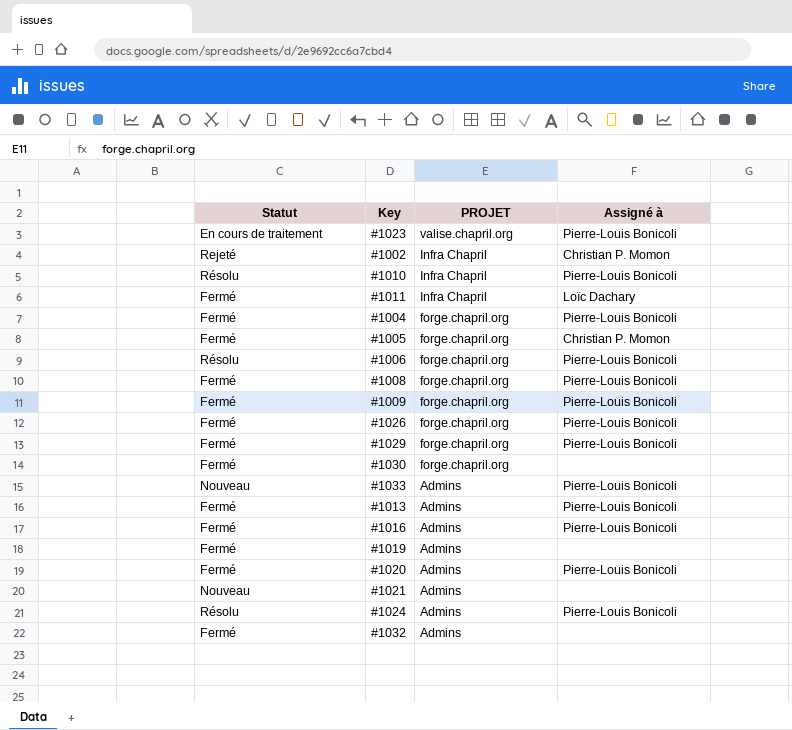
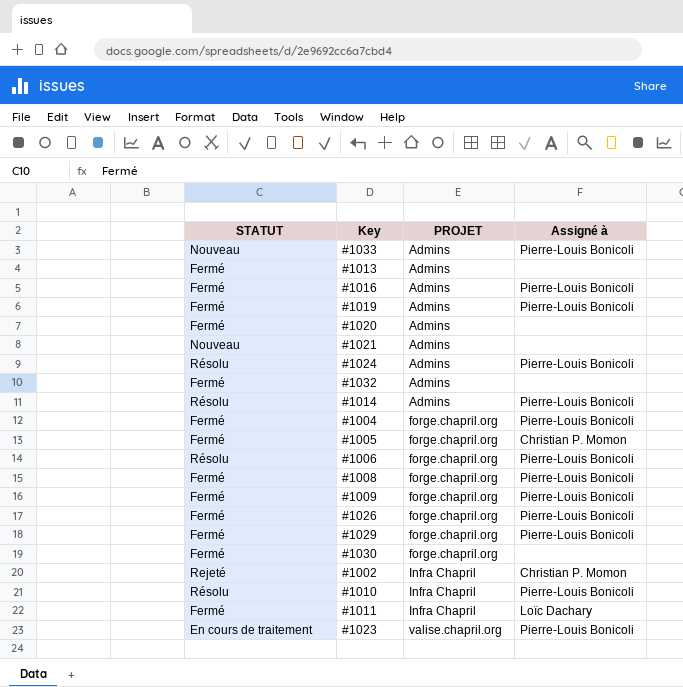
row order: PROJET descending -> PROJET ascending
column name: Statut -> STATUT
#1013 | Assigné à: Pierre-Louis Bonicoli -> none
#1019 | Assigné à: none -> Pierre-Louis Bonicoli
#1020 | Assigné à: Pierre-Louis Bonicoli -> none
row #1014: none -> Résolu | Admins | Pierre-Louis Bonicoli

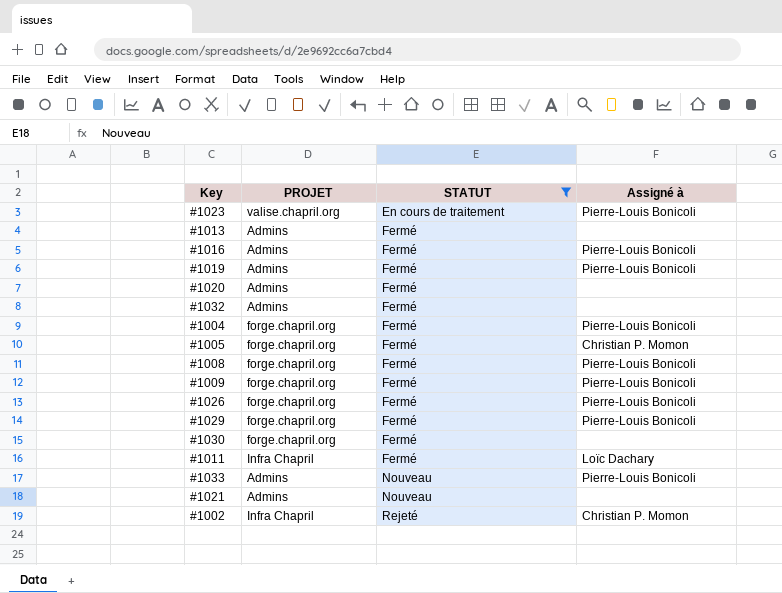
filter: none -> STATUT != Résolu
row order: PROJET ascending -> STATUT ascending
column STATUT | position: 1 -> 3

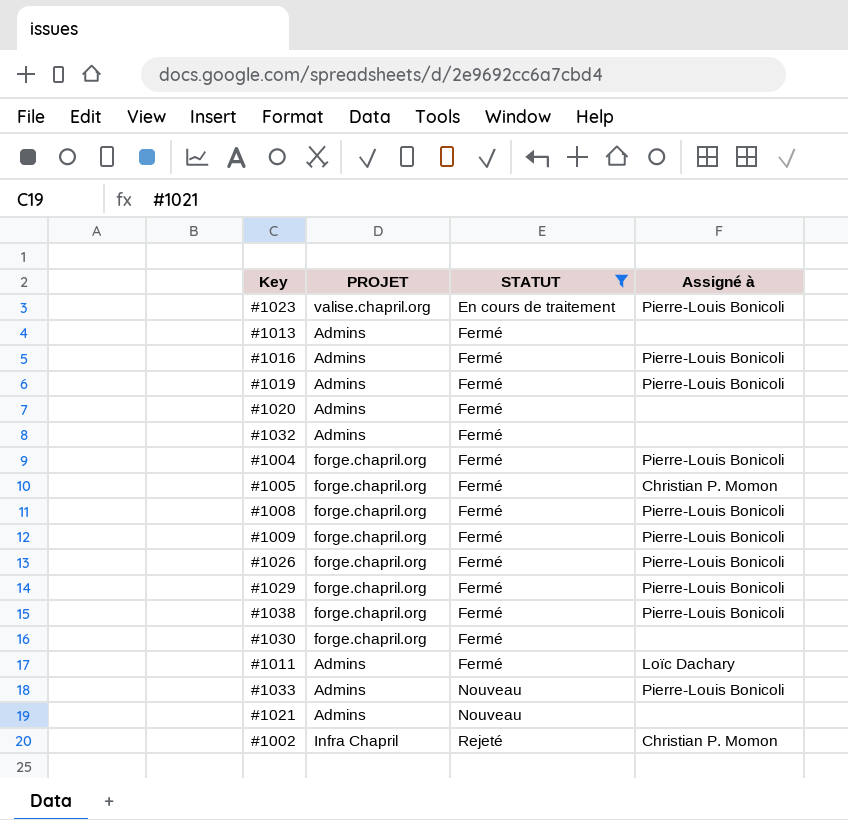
row #1038: none -> forge.chapril.org | Fermé | Pierre-Louis Bonicoli
#1011 | PROJET: Infra Chapril -> Admins

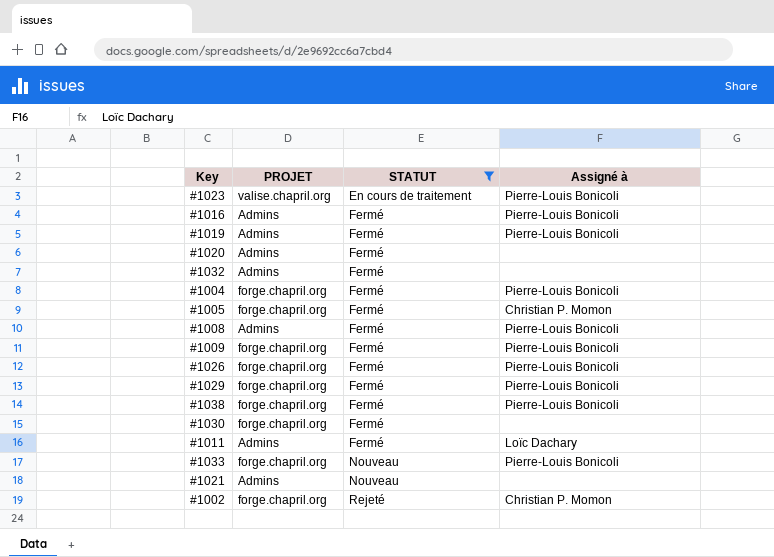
row #1013: Admins | Fermé | none -> none
#1008 | PROJET: forge.chapril.org -> Admins
#1033 | PROJET: Admins -> forge.chapril.org
#1002 | PROJET: Infra Chapril -> forge.chapril.org

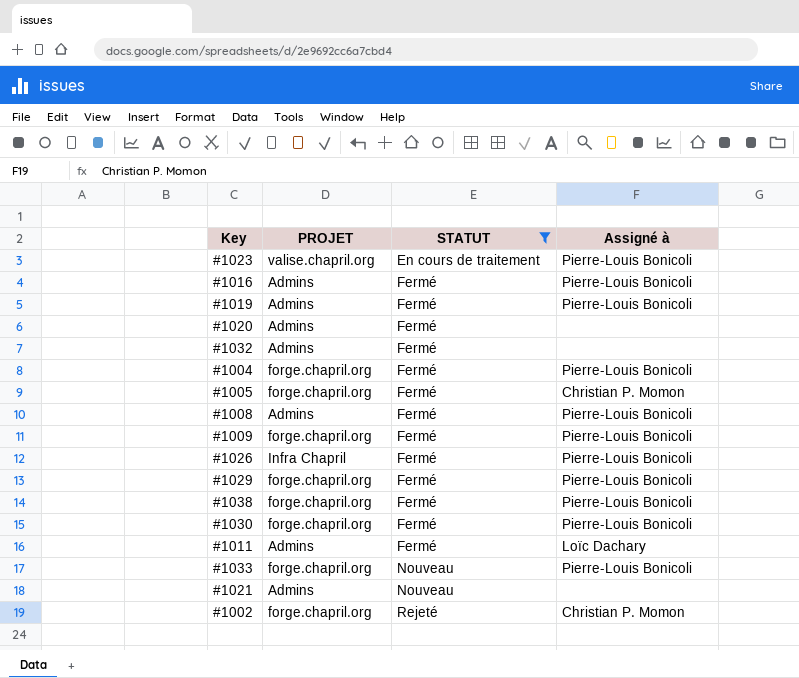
#1026 | PROJET: forge.chapril.org -> Infra Chapril
#1030 | Assigné à: none -> Pierre-Louis Bonicoli

